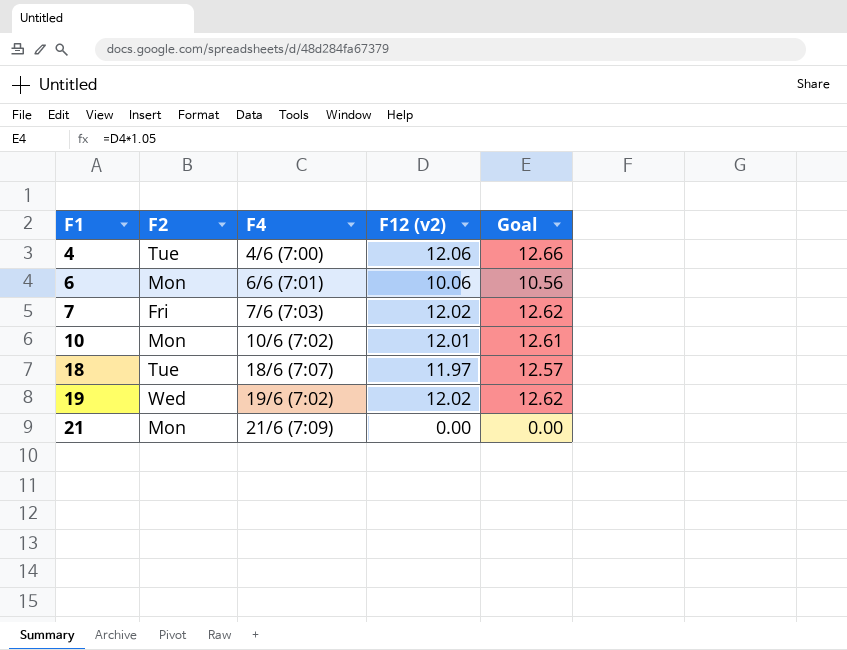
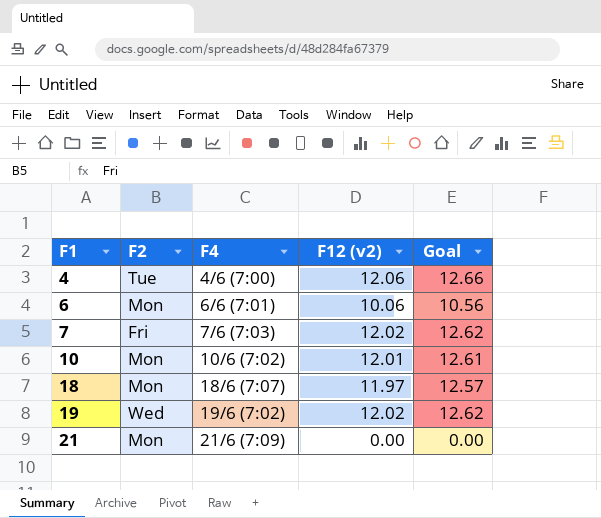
18 | F2: Tue -> Mon

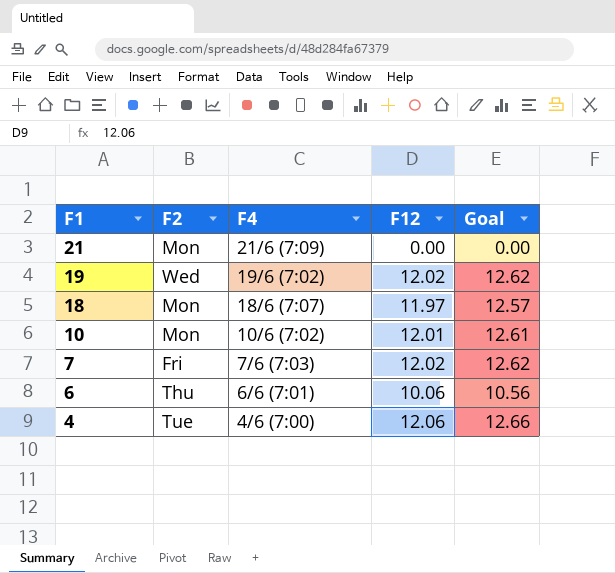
row order: F1 ascending -> F1 descending
column name: F12 (v2) -> F12
6 | F2: Mon -> Thu

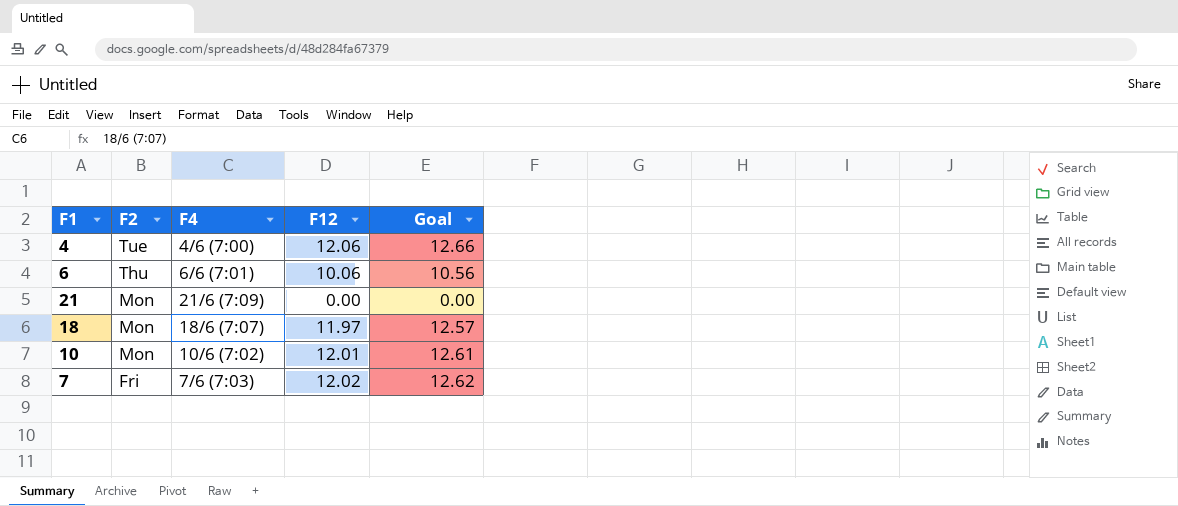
row order: F1 descending -> F2 descending
row 19: Wed | 19/6 (7:02) | 12.02 | 12.62 -> none

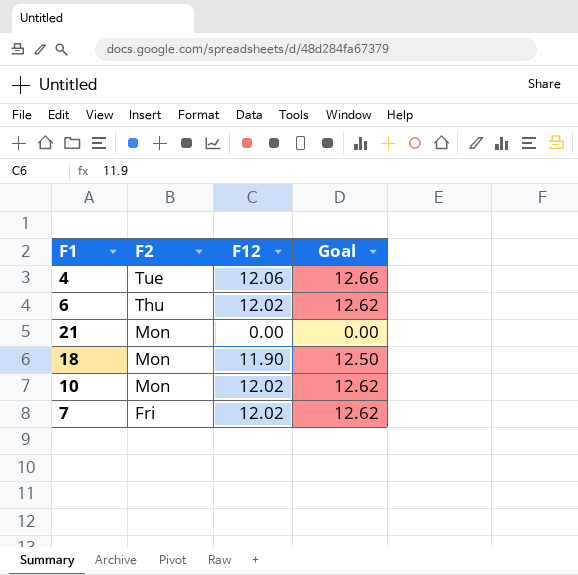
column F4 | position: 3 -> none
6 | F12: 10.06 -> 12.02
6 | Goal: 10.56 -> 12.62
18 | F12: 11.97 -> 11.90
18 | Goal: 12.57 -> 12.50
10 | F12: 12.01 -> 12.02
10 | Goal: 12.61 -> 12.62

